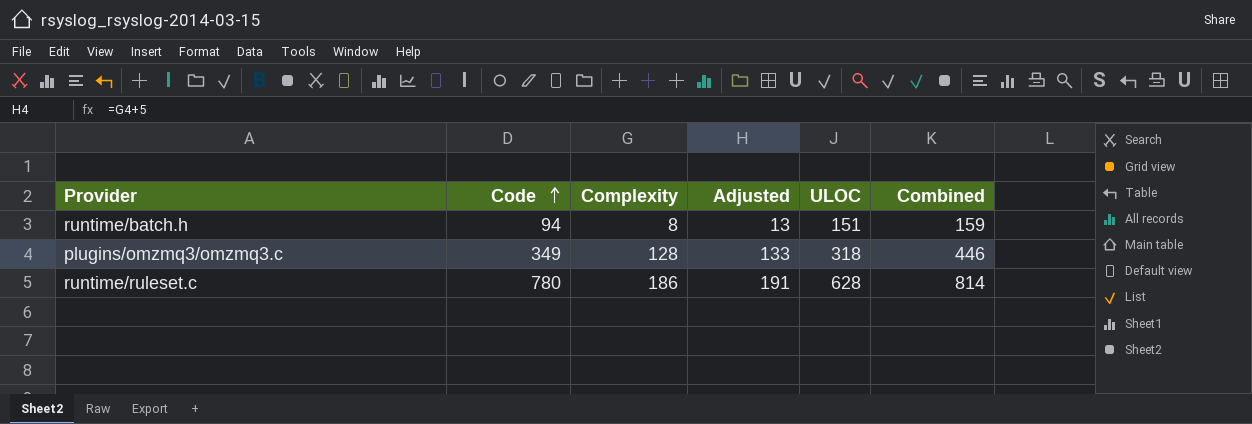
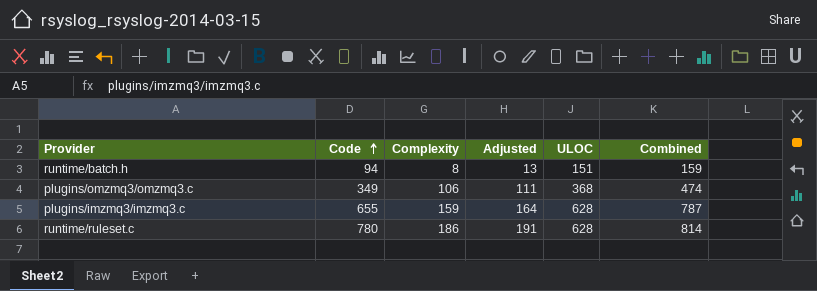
plugins/omzmq3/omzmq3.c | Complexity: 128 -> 106
plugins/omzmq3/omzmq3.c | Adjusted: 133 -> 111
plugins/omzmq3/omzmq3.c | ULOC: 318 -> 368
plugins/omzmq3/omzmq3.c | Combined: 446 -> 474
row plugins/imzmq3/imzmq3.c: none -> 655 | 159 | 164 | 628 | 787

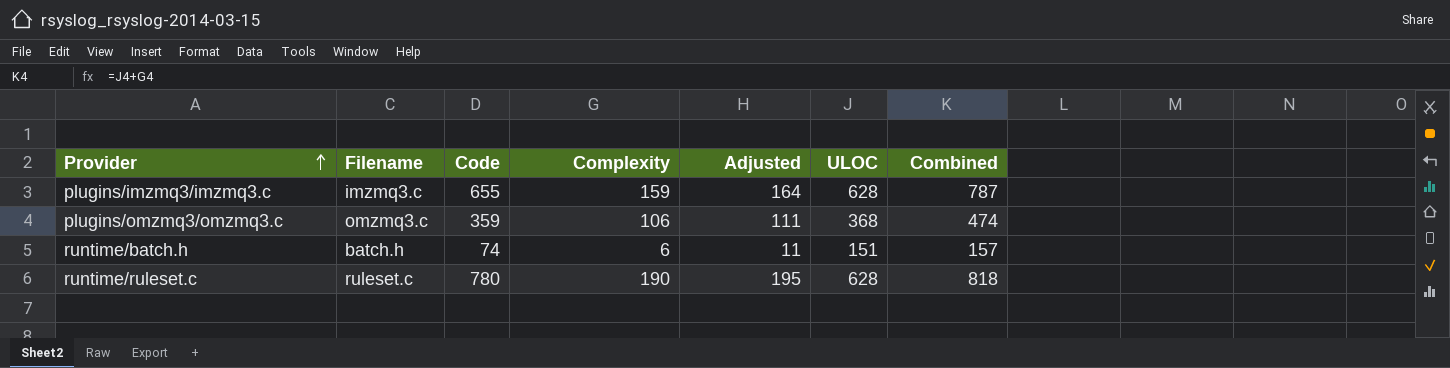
row order: Code ascending -> Provider ascending
column Filename | position: none -> 2
plugins/omzmq3/omzmq3.c | Code: 349 -> 359
runtime/batch.h | Code: 94 -> 74
runtime/batch.h | Complexity: 8 -> 6
runtime/batch.h | Adjusted: 13 -> 11
runtime/batch.h | Combined: 159 -> 157
runtime/ruleset.c | Complexity: 186 -> 190
runtime/ruleset.c | Adjusted: 191 -> 195
runtime/ruleset.c | Combined: 814 -> 818

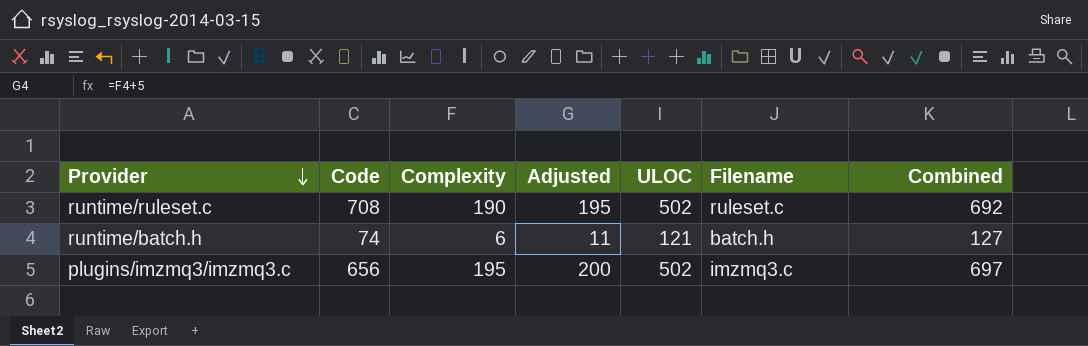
row order: Provider ascending -> Provider descending
column Filename | position: 2 -> 6
row plugins/omzmq3/omzmq3.c: omzmq3.c | 359 | 106 | 111 | 368 | 474 -> none
runtime/ruleset.c | Code: 780 -> 708
runtime/ruleset.c | ULOC: 628 -> 502
runtime/ruleset.c | Combined: 818 -> 692
runtime/batch.h | ULOC: 151 -> 121
runtime/batch.h | Combined: 157 -> 127
plugins/imzmq3/imzmq3.c | Code: 655 -> 656
plugins/imzmq3/imzmq3.c | Complexity: 159 -> 195
plugins/imzmq3/imzmq3.c | Adjusted: 164 -> 200
plugins/imzmq3/imzmq3.c | ULOC: 628 -> 502
plugins/imzmq3/imzmq3.c | Combined: 787 -> 697

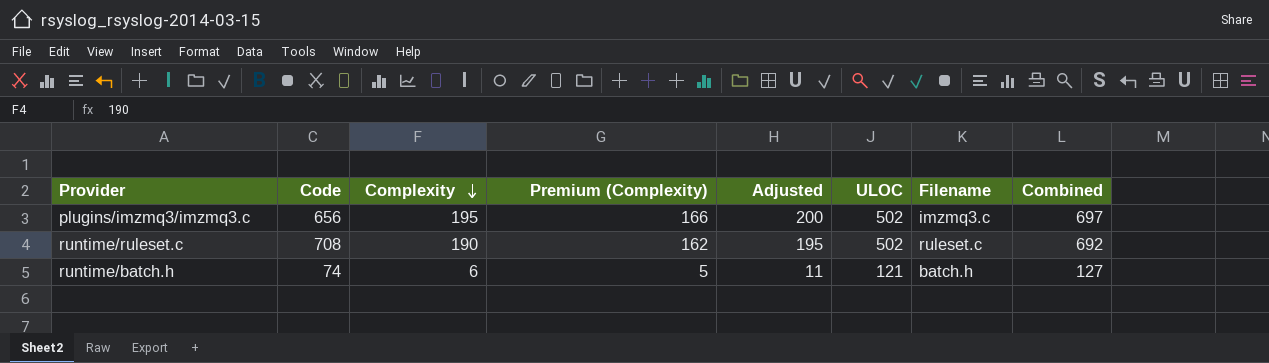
row order: Provider descending -> Complexity descending
column Premium (Complexity) | formula: none -> [Complexity] * 0.85

